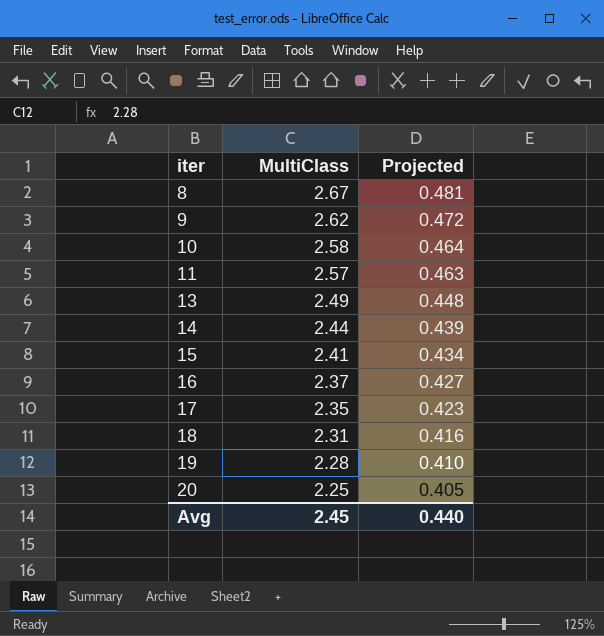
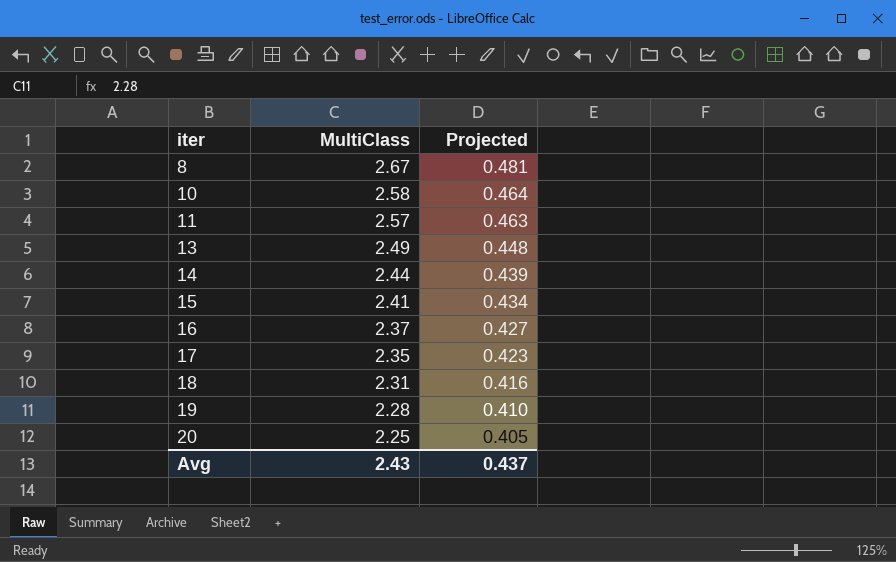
row 9: 2.62 | 0.472 -> none
Avg | MultiClass: 2.45 -> 2.43
Avg | Projected: 0.440 -> 0.437

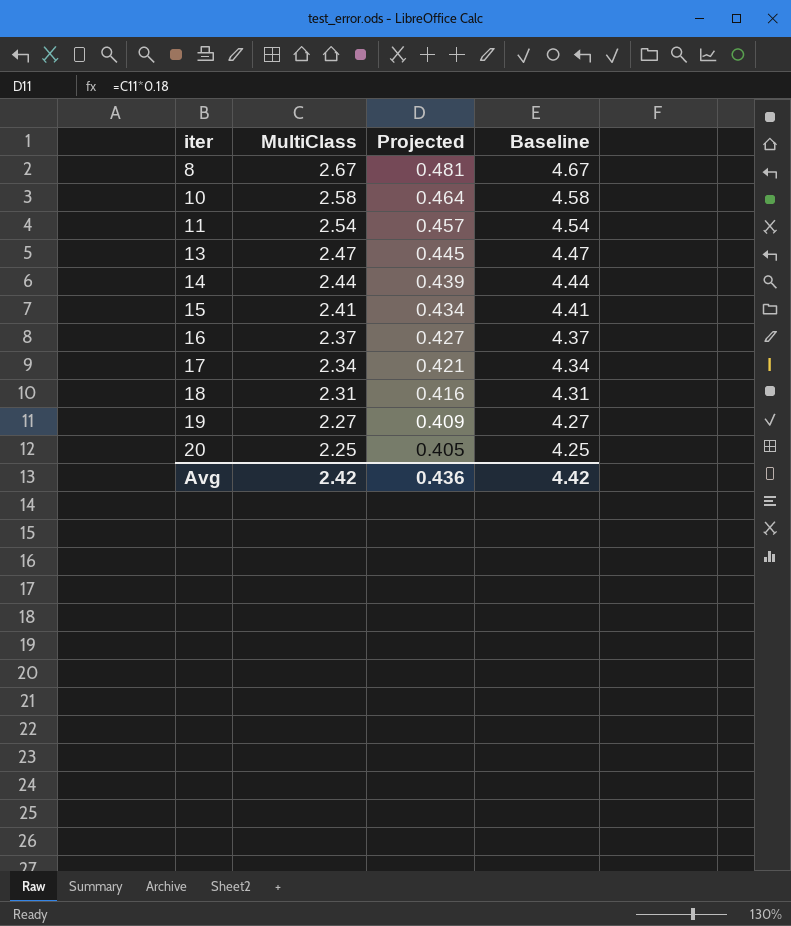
column Baseline | formula: none -> [MultiClass] + 2
11 | MultiClass: 2.57 -> 2.54
11 | Projected: 0.463 -> 0.457
13 | MultiClass: 2.49 -> 2.47
13 | Projected: 0.448 -> 0.445
17 | MultiClass: 2.35 -> 2.34
17 | Projected: 0.423 -> 0.421
19 | MultiClass: 2.28 -> 2.27
19 | Projected: 0.410 -> 0.409
Avg | MultiClass: 2.43 -> 2.42
Avg | Projected: 0.437 -> 0.436

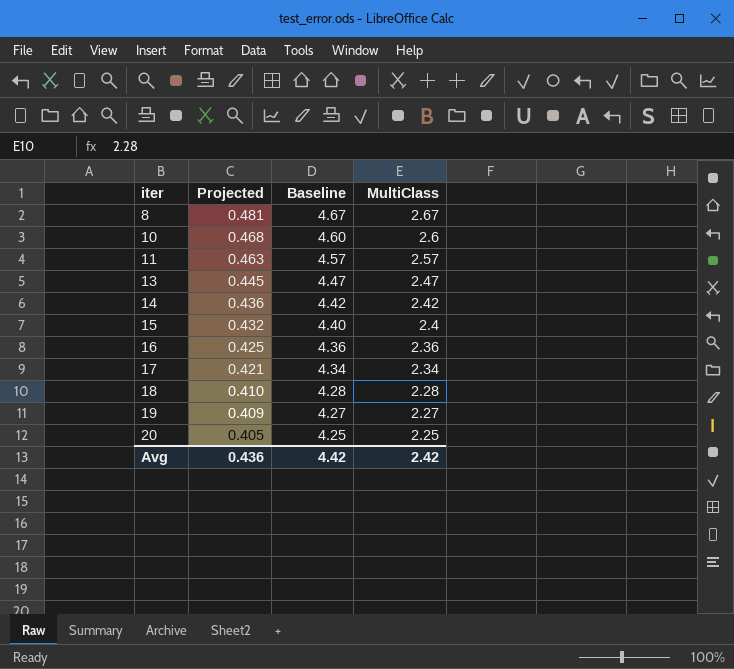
column MultiClass | position: 2 -> 4
10 | Projected: 0.464 -> 0.468
10 | Baseline: 4.58 -> 4.60
10 | MultiClass: 2.58 -> 2.6
11 | Projected: 0.457 -> 0.463
11 | Baseline: 4.54 -> 4.57
11 | MultiClass: 2.54 -> 2.57
14 | Projected: 0.439 -> 0.436
14 | Baseline: 4.44 -> 4.42
14 | MultiClass: 2.44 -> 2.42
15 | Projected: 0.434 -> 0.432
15 | Baseline: 4.41 -> 4.40
15 | MultiClass: 2.41 -> 2.4
16 | Projected: 0.427 -> 0.425
16 | Baseline: 4.37 -> 4.36
16 | MultiClass: 2.37 -> 2.36
18 | Projected: 0.416 -> 0.410
18 | Baseline: 4.31 -> 4.28
18 | MultiClass: 2.31 -> 2.28

